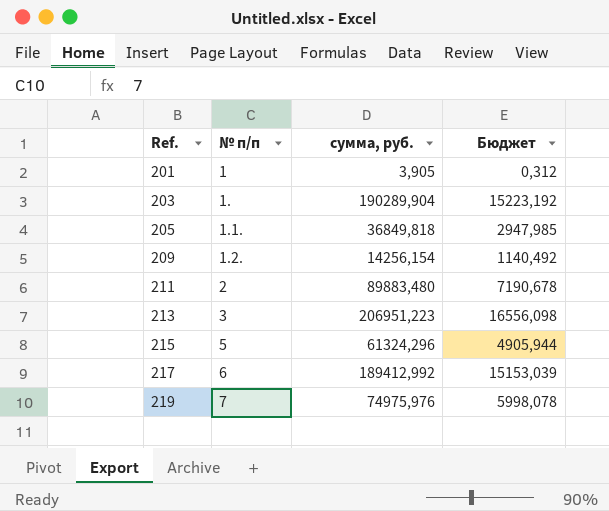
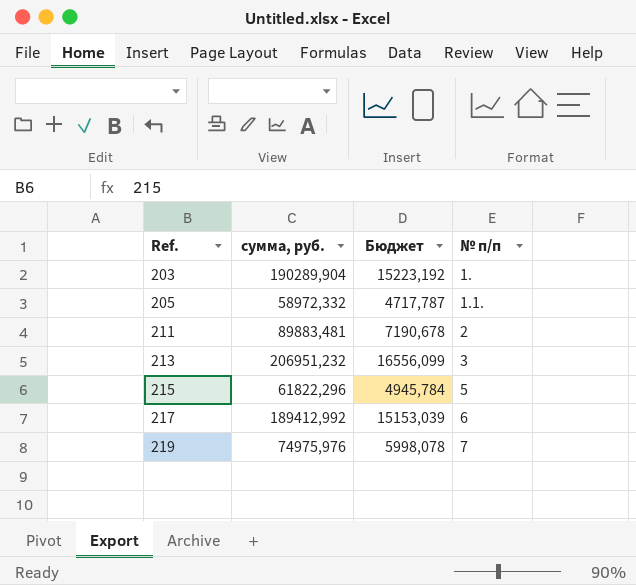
column № п/п | position: 2 -> 4
row 201: 1 | 3,905 | 0,312 -> none
row 209: 1.2. | 14256,154 | 1140,492 -> none
205 | сумма, руб.: 36849,818 -> 58972,332
205 | Бюджет: 2947,985 -> 4717,787
211 | сумма, руб.: 89883,480 -> 89883,481
213 | сумма, руб.: 206951,223 -> 206951,232
213 | Бюджет: 16556,098 -> 16556,099
215 | сумма, руб.: 61324,296 -> 61822,296
215 | Бюджет: 4905,944 -> 4945,784

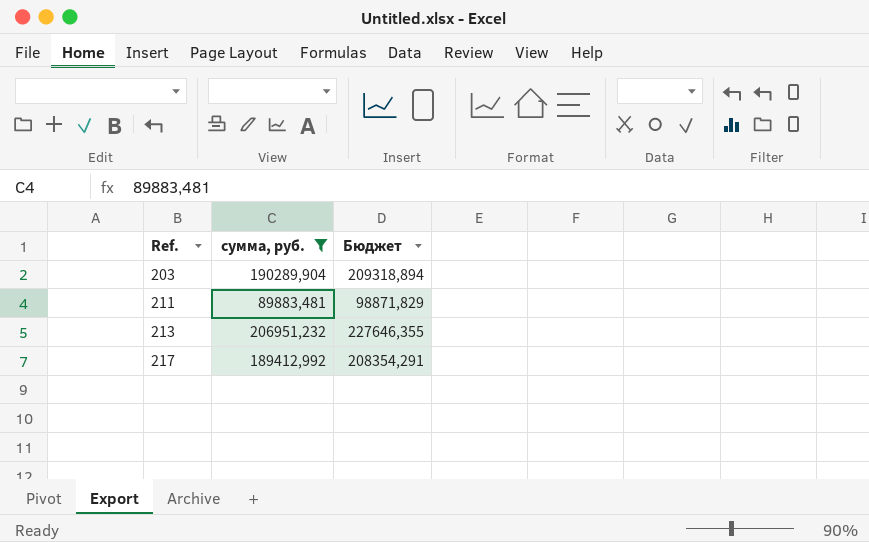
filter: none -> сумма, руб. >= 89883,481
column № п/п | position: 4 -> none
column Бюджет | formula: [сумма, руб.] * 0,08 -> [сумма, руб.] * 1,1

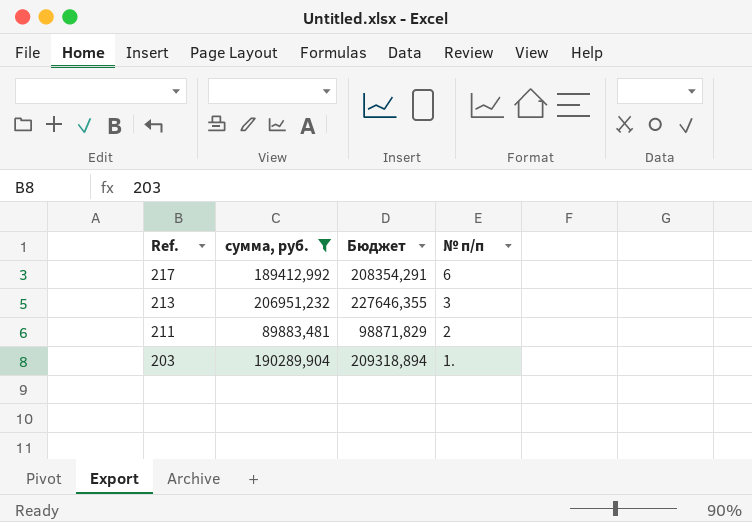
row order: Ref. ascending -> Ref. descending
column № п/п | position: none -> 4

